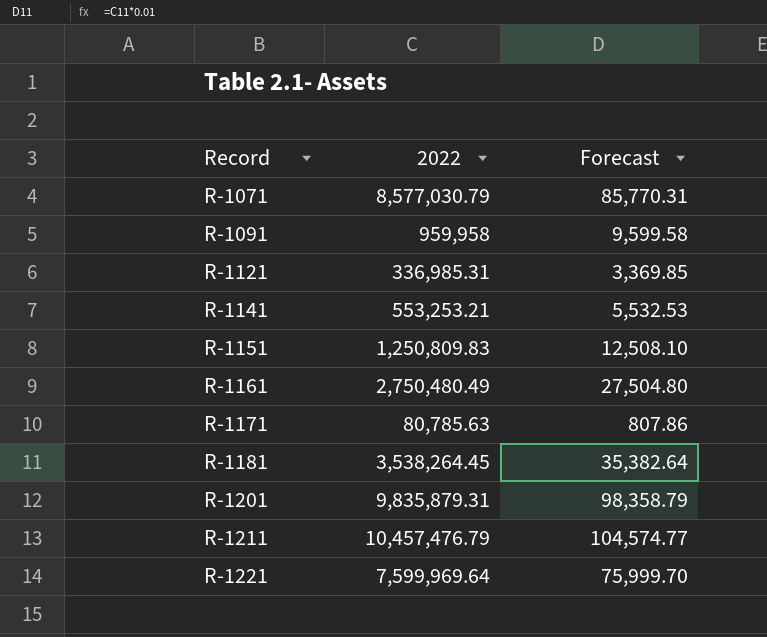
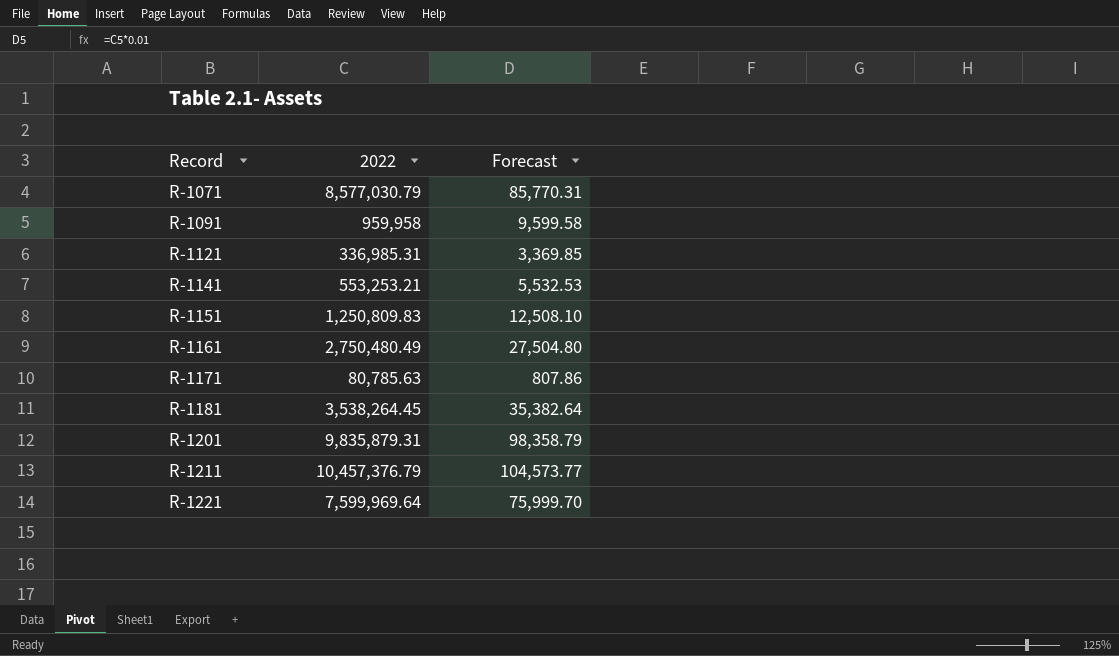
R-1211 | 2022: 10,457,476.79 -> 10,457,376.79
R-1211 | Forecast: 104,574.77 -> 104,573.77

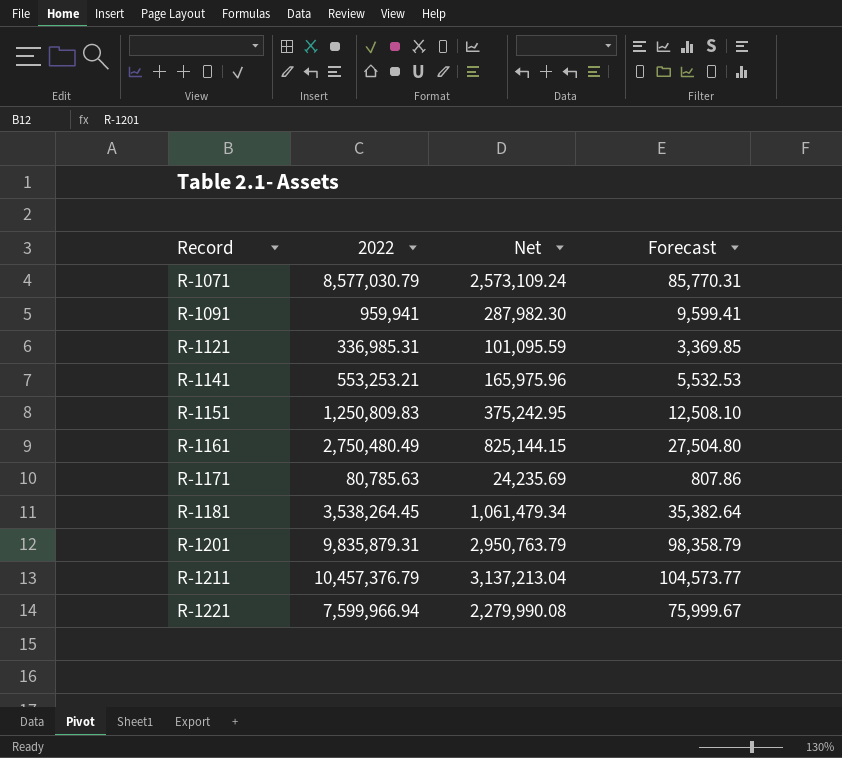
column Net | formula: none -> [2022] * 0.3
R-1091 | 2022: 959,958 -> 959,941
R-1091 | Forecast: 9,599.58 -> 9,599.41
R-1221 | 2022: 7,599,969.64 -> 7,599,966.94
R-1221 | Forecast: 75,999.70 -> 75,999.67

